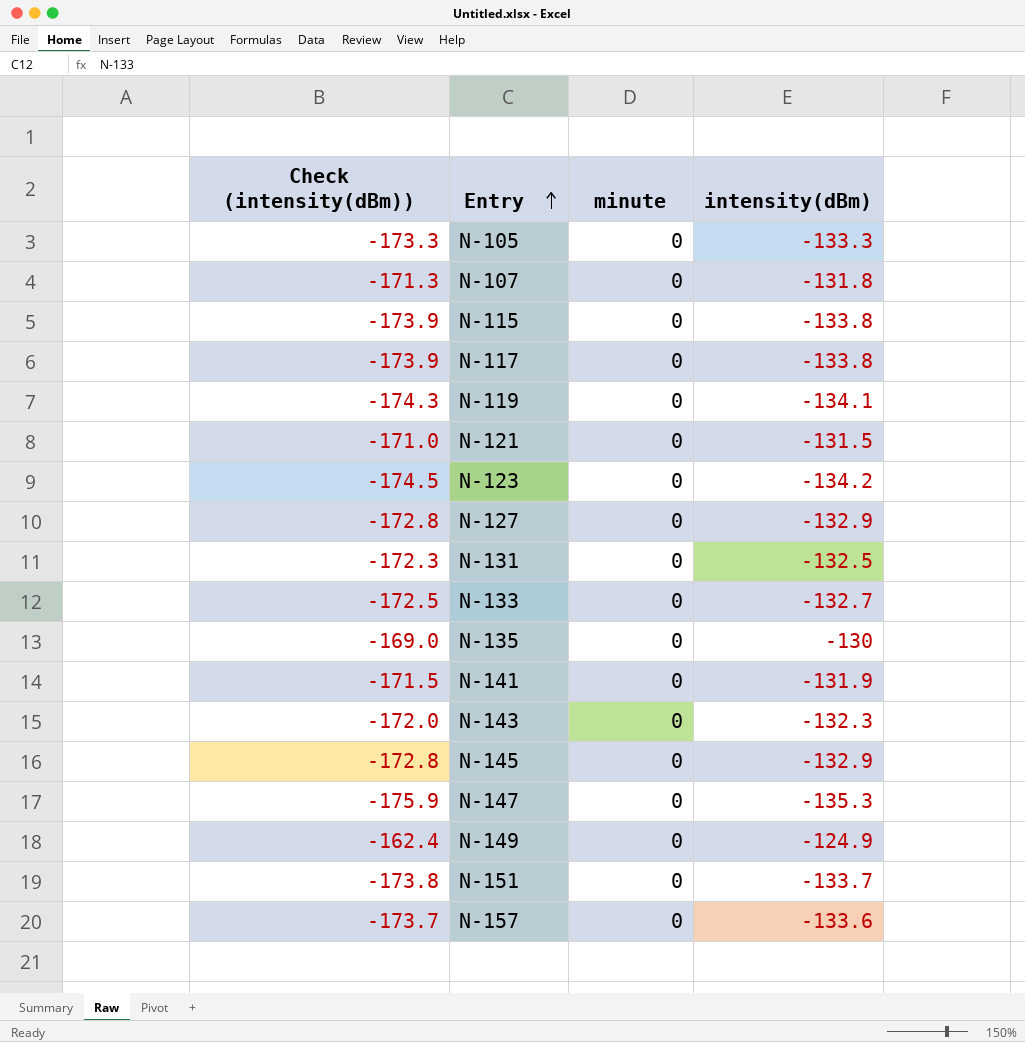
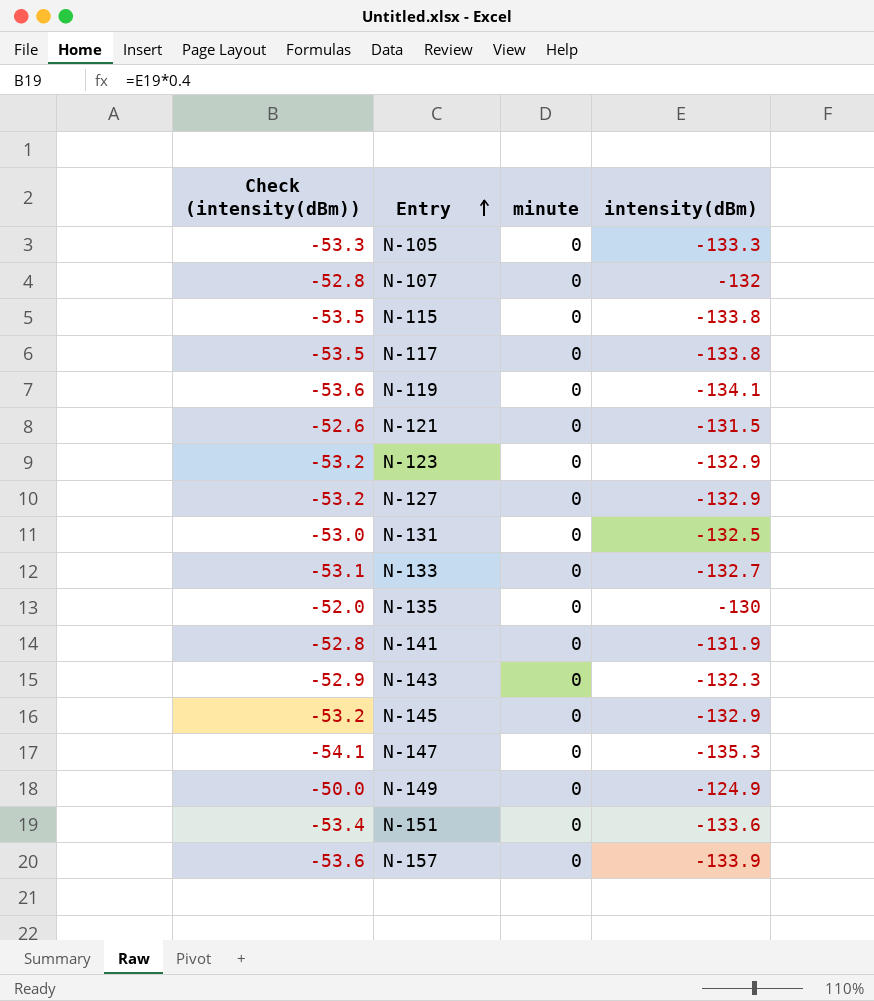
column Check (intensity(dBm)) | formula: [intensity(dBm)] * 1.3 -> [intensity(dBm)] * 0.4
N-107 | intensity(dBm): -131.8 -> -132
N-123 | intensity(dBm): -134.2 -> -132.9
N-151 | intensity(dBm): -133.7 -> -133.6
N-157 | intensity(dBm): -133.6 -> -133.9

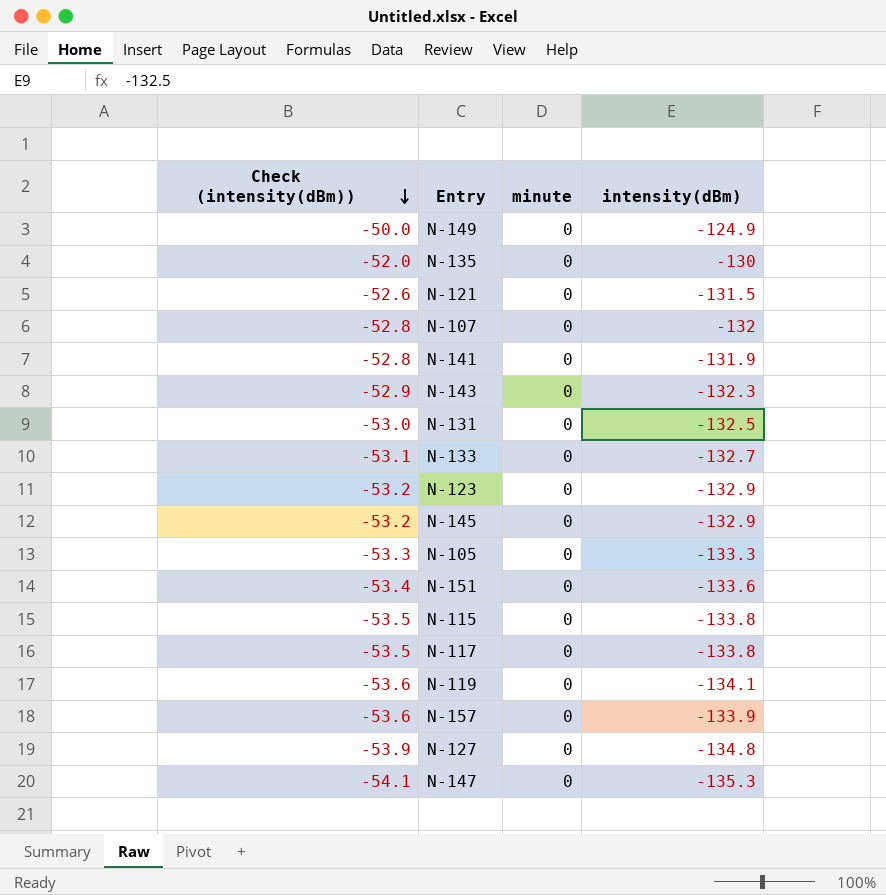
row order: Entry ascending -> Check (intensity(dBm)) descending
N-127 | Check (intensity(dBm)): -53.2 -> -53.9
N-127 | intensity(dBm): -132.9 -> -134.8

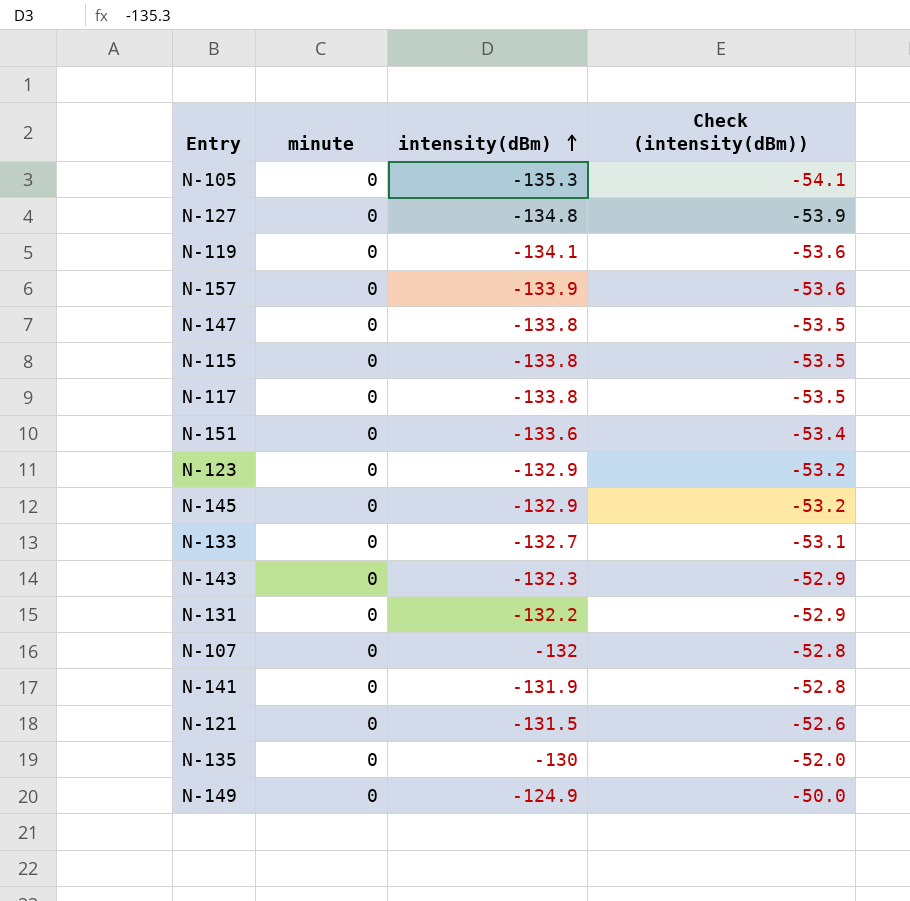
row order: Check (intensity(dBm)) descending -> intensity(dBm) ascending
column Check (intensity(dBm)) | position: 1 -> 4
N-105 | intensity(dBm): -133.3 -> -135.3
N-105 | Check (intensity(dBm)): -53.3 -> -54.1
N-147 | intensity(dBm): -135.3 -> -133.8
N-147 | Check (intensity(dBm)): -54.1 -> -53.5
N-131 | intensity(dBm): -132.5 -> -132.2
N-131 | Check (intensity(dBm)): -53.0 -> -52.9

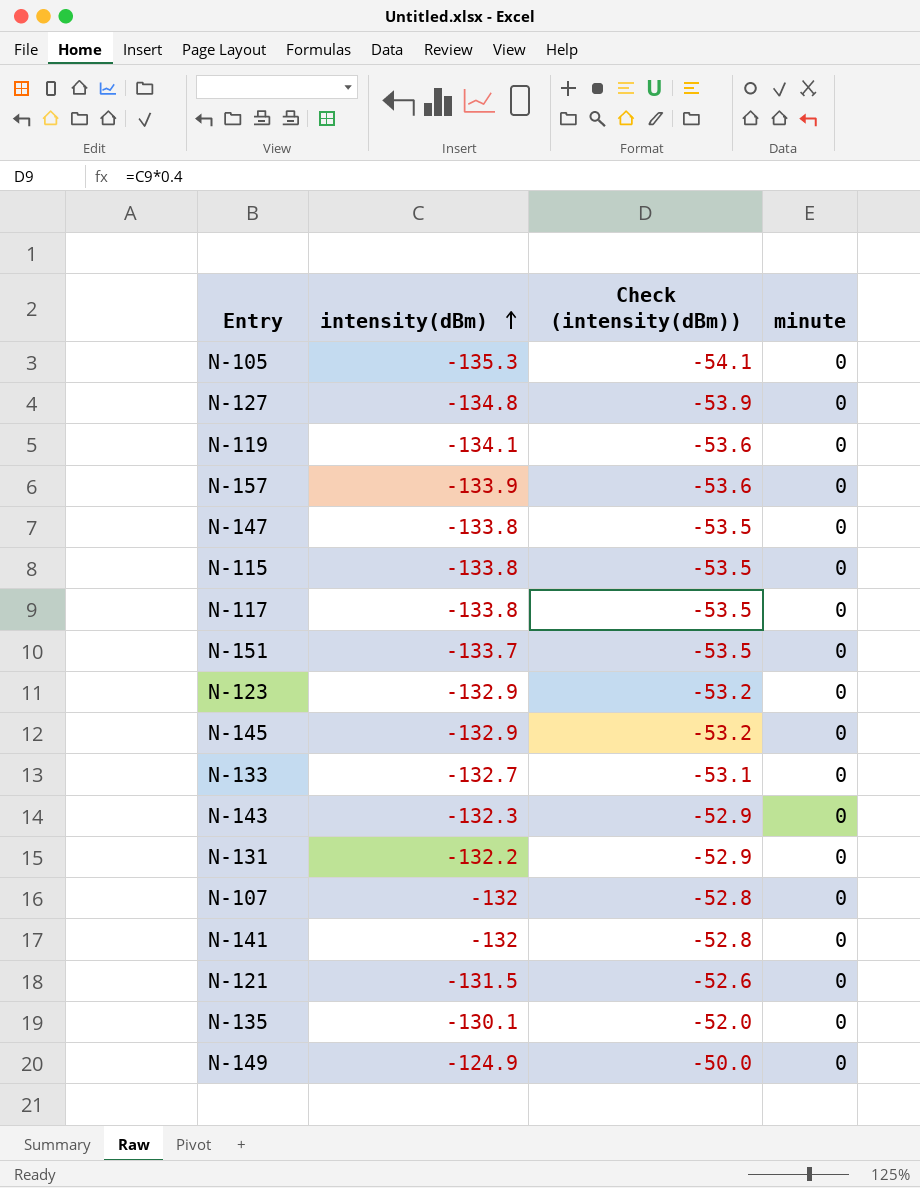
column minute | position: 2 -> 4
N-151 | intensity(dBm): -133.6 -> -133.7
N-151 | Check (intensity(dBm)): -53.4 -> -53.5
N-141 | intensity(dBm): -131.9 -> -132
N-135 | intensity(dBm): -130 -> -130.1

